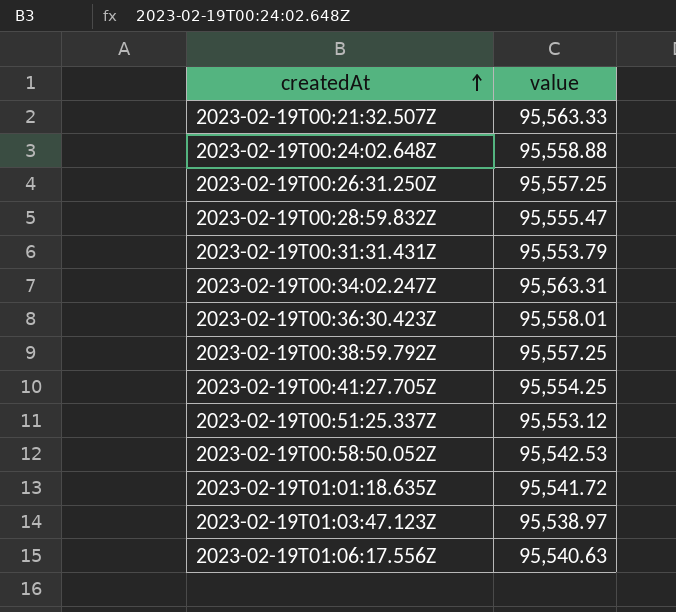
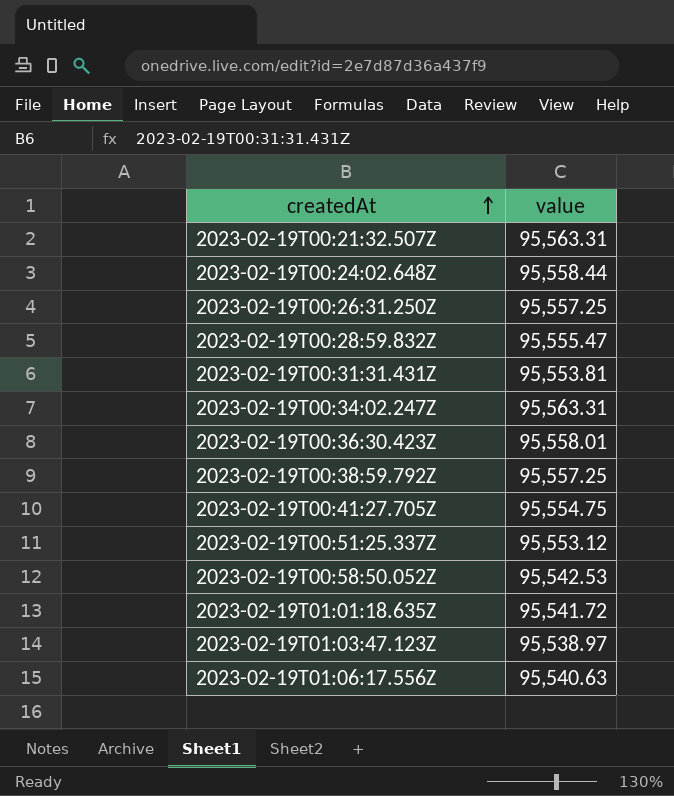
2023-02-19T00:21:32.507Z | value: 95,563.33 -> 95,563.31
2023-02-19T00:24:02.648Z | value: 95,558.88 -> 95,558.44
2023-02-19T00:31:31.431Z | value: 95,553.79 -> 95,553.81
2023-02-19T00:41:27.705Z | value: 95,554.25 -> 95,554.75

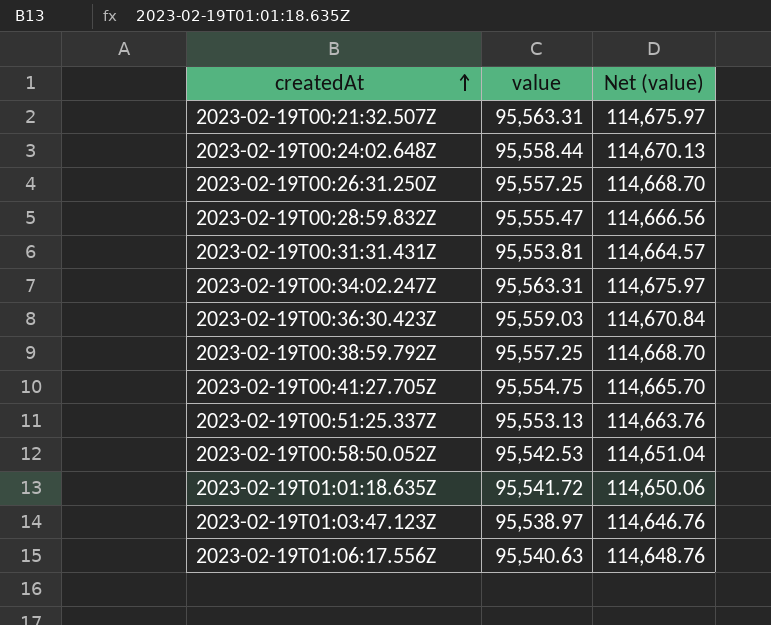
column Net (value) | formula: none -> [value] * 1.2
2023-02-19T00:36:30.423Z | value: 95,558.01 -> 95,559.03
2023-02-19T00:51:25.337Z | value: 95,553.12 -> 95,553.13

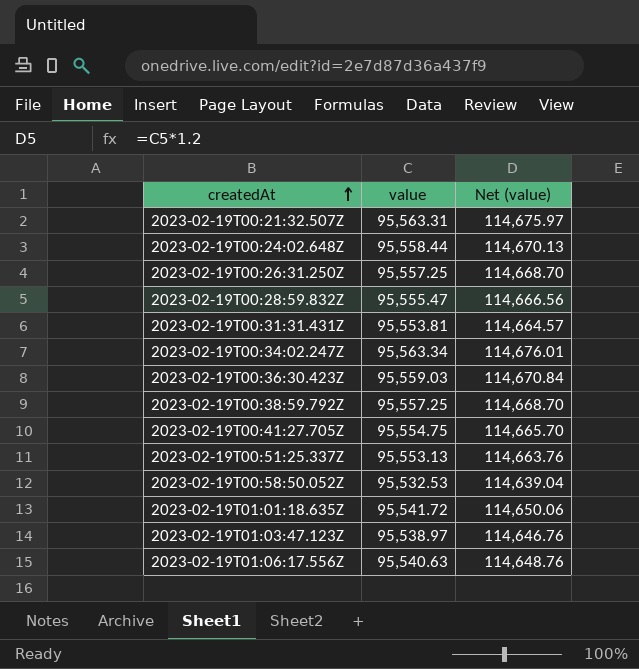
2023-02-19T00:34:02.247Z | value: 95,563.31 -> 95,563.34
2023-02-19T00:34:02.247Z | Net (value): 114,675.97 -> 114,676.01
2023-02-19T00:58:50.052Z | value: 95,542.53 -> 95,532.53
2023-02-19T00:58:50.052Z | Net (value): 114,651.04 -> 114,639.04

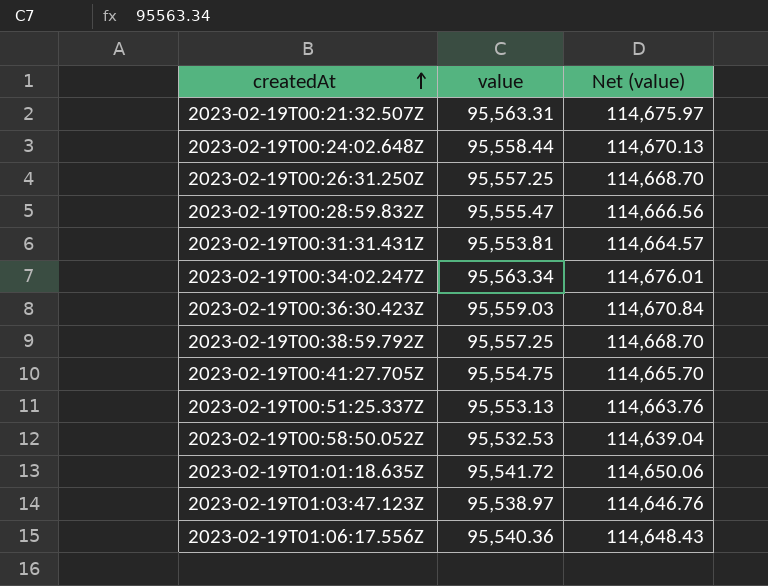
2023-02-19T01:06:17.556Z | value: 95,540.63 -> 95,540.36
2023-02-19T01:06:17.556Z | Net (value): 114,648.76 -> 114,648.43

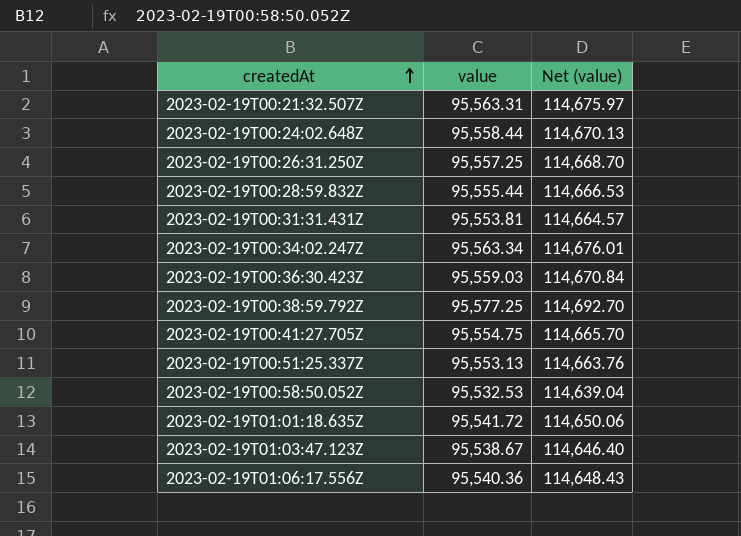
2023-02-19T00:28:59.832Z | value: 95,555.47 -> 95,555.44
2023-02-19T00:28:59.832Z | Net (value): 114,666.56 -> 114,666.53
2023-02-19T00:38:59.792Z | value: 95,557.25 -> 95,577.25
2023-02-19T00:38:59.792Z | Net (value): 114,668.70 -> 114,692.70
2023-02-19T01:03:47.123Z | value: 95,538.97 -> 95,538.67
2023-02-19T01:03:47.123Z | Net (value): 114,646.76 -> 114,646.40

